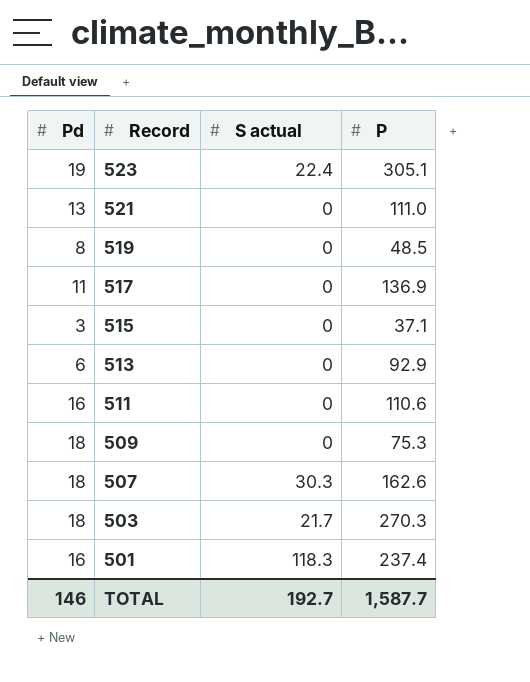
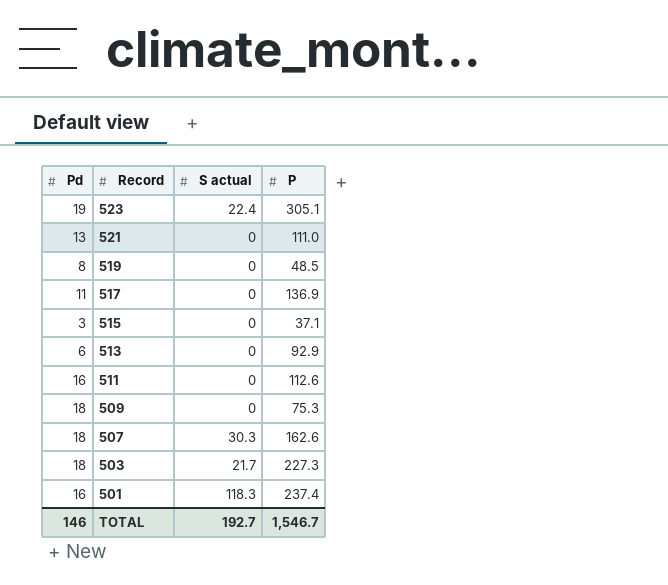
511 | P: 110.6 -> 112.6
503 | P: 270.3 -> 227.3
TOTAL | P: 1,587.7 -> 1,546.7

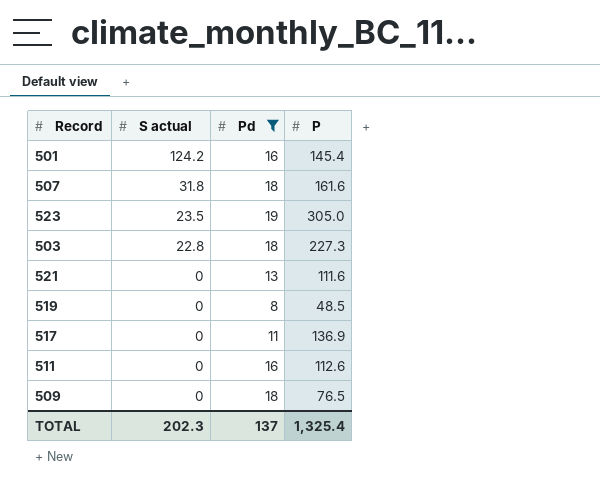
filter: none -> Pd >= 8
row order: Record descending -> S actual descending
column Pd | position: 1 -> 3
501 | S actual: 118.3 -> 124.2
501 | P: 237.4 -> 145.4
507 | S actual: 30.3 -> 31.8
507 | P: 162.6 -> 161.6
523 | S actual: 22.4 -> 23.5
523 | P: 305.1 -> 305.0
503 | S actual: 21.7 -> 22.8
521 | P: 111.0 -> 111.6
509 | P: 75.3 -> 76.5
TOTAL | S actual: 192.7 -> 202.3
TOTAL | Pd: 146 -> 137
TOTAL | P: 1,546.7 -> 1,325.4

